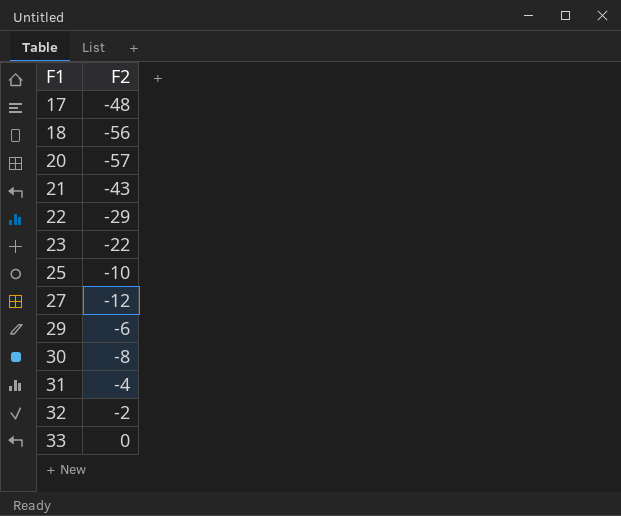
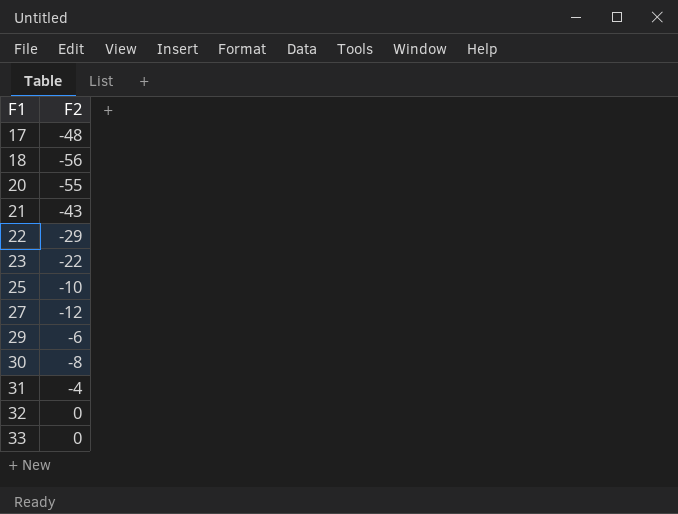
20 | F2: -57 -> -55
32 | F2: -2 -> 0

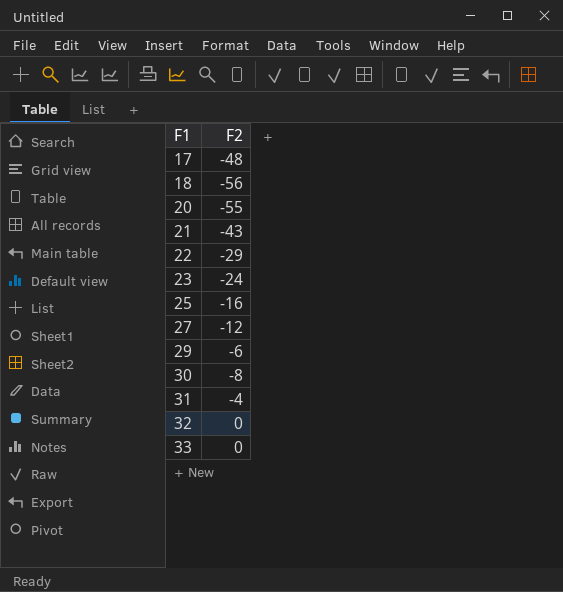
23 | F2: -22 -> -24
25 | F2: -10 -> -16

